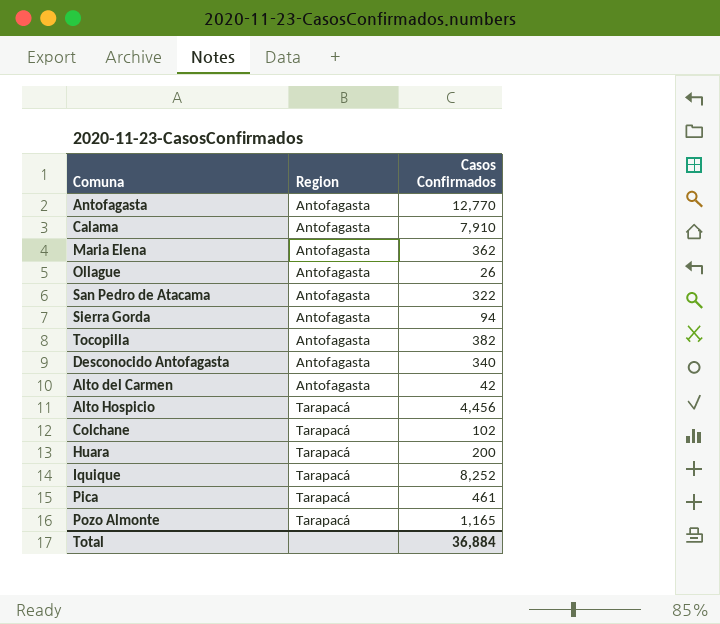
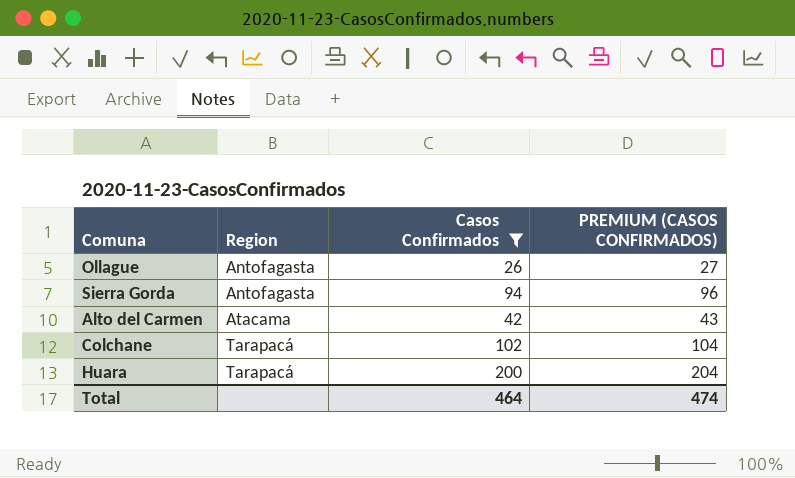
filter: none -> Casos Confirmados <= 200
column PREMIUM (CASOS CONFIRMADOS) | formula: none -> [Casos Confirmados] * 1.02
Alto del Carmen | Region: Antofagasta -> Atacama
Total | Casos Confirmados: 36,884 -> 464

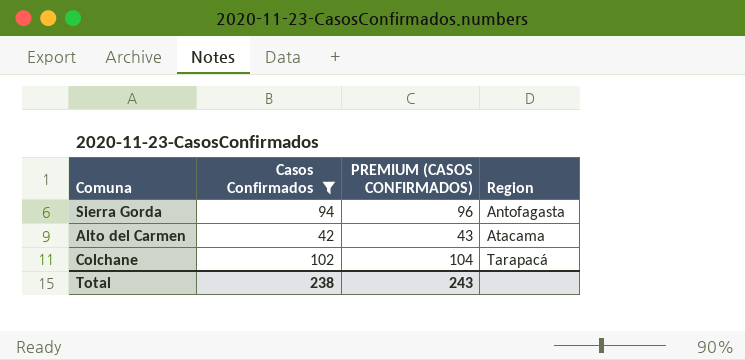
column Region | position: 2 -> 4
row Ollague: Antofagasta | 26 | 27 -> none
row Huara: Tarapacá | 200 | 204 -> none
Total | Casos Confirmados: 464 -> 238
Total | PREMIUM (CASOS CONFIRMADOS): 474 -> 243

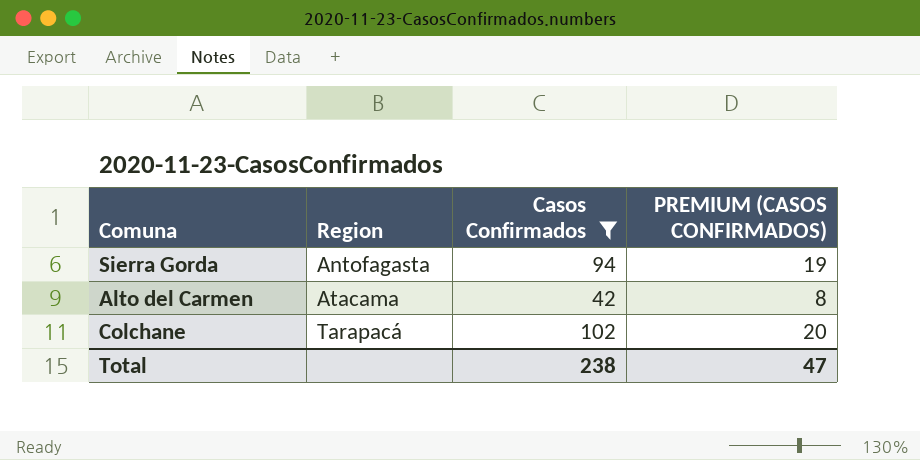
column Region | position: 4 -> 2
column PREMIUM (CASOS CONFIRMADOS) | formula: [Casos Confirmados] * 1.02 -> [Casos Confirmados] * 0.2
Total | PREMIUM (CASOS CONFIRMADOS): 243 -> 47

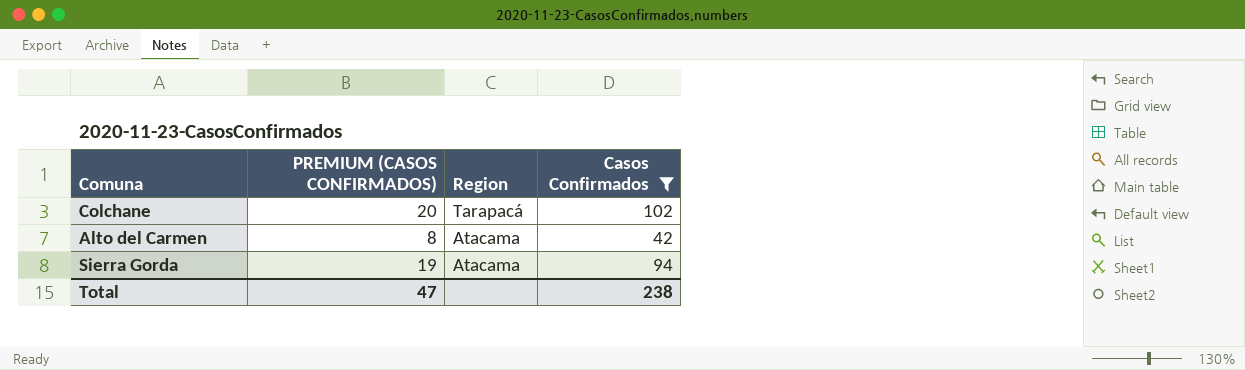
row order: Region ascending -> Region descending
column PREMIUM (CASOS CONFIRMADOS) | position: 4 -> 2
Sierra Gorda | Region: Antofagasta -> Atacama

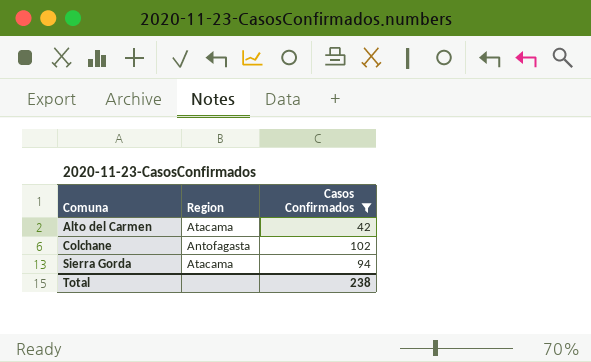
row order: Region descending -> Comuna ascending
column PREMIUM (CASOS CONFIRMADOS) | formula: [Casos Confirmados] * 0.2 -> none
Colchane | Region: Tarapacá -> Antofagasta

